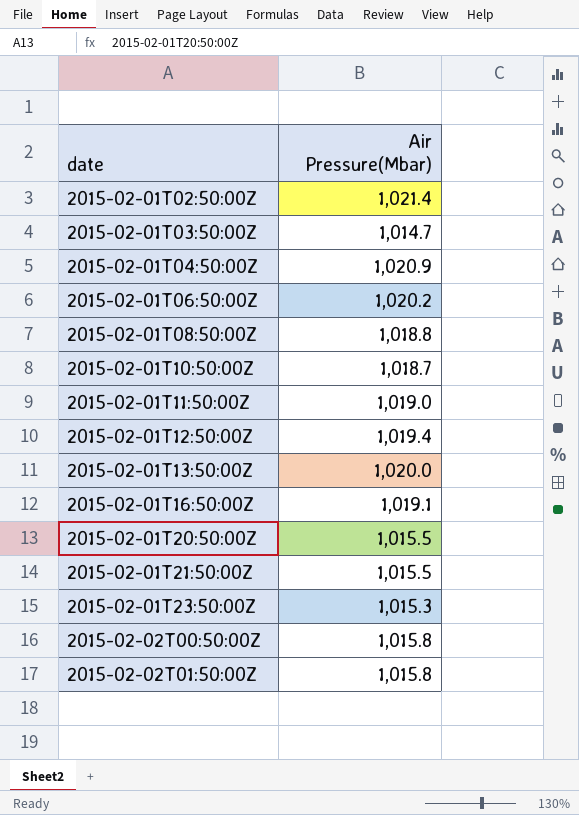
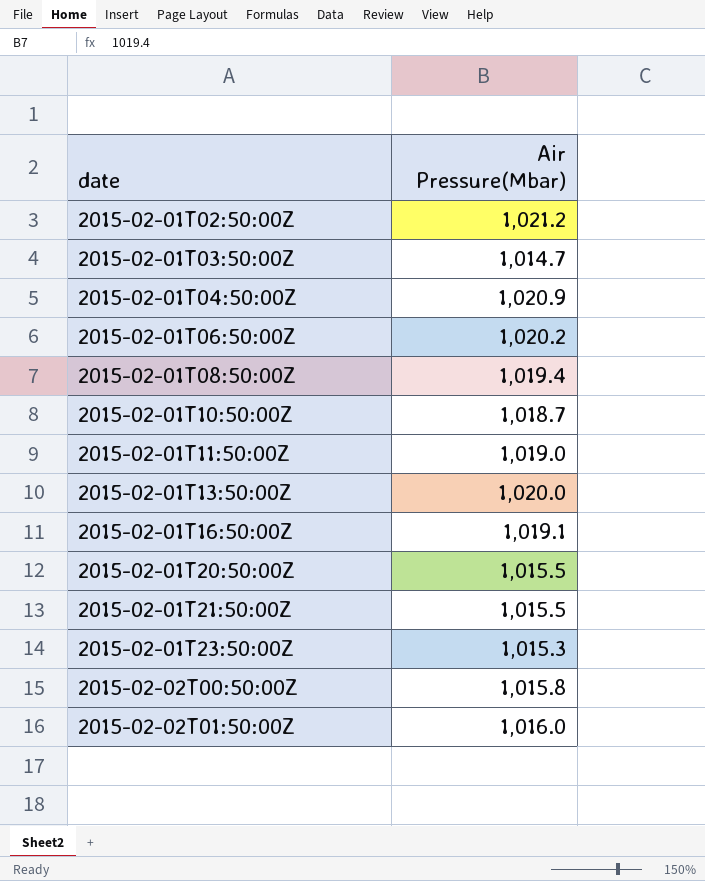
row 2015-02-01T12:50:00Z: 1,019.4 -> none
2015-02-01T02:50:00Z | Air Pressure(Mbar): 1,021.4 -> 1,021.2
2015-02-01T08:50:00Z | Air Pressure(Mbar): 1,018.8 -> 1,019.4
2015-02-02T01:50:00Z | Air Pressure(Mbar): 1,015.8 -> 1,016.0

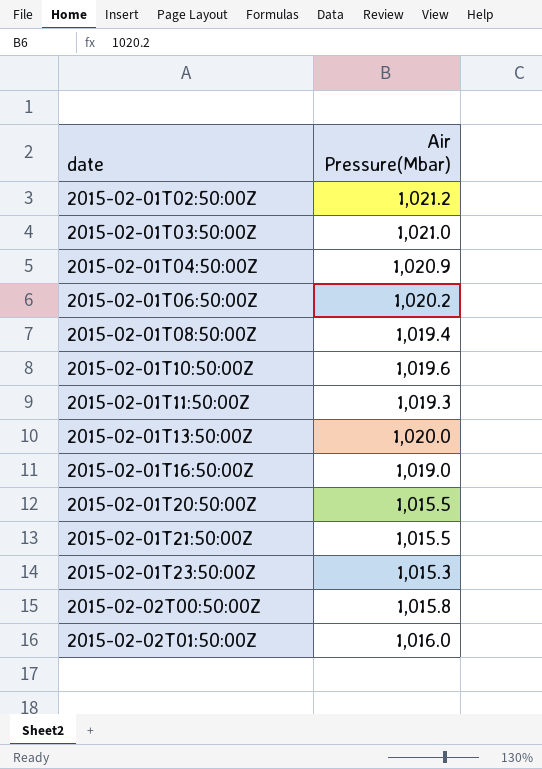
2015-02-01T03:50:00Z | Air Pressure(Mbar): 1,014.7 -> 1,021.0
2015-02-01T10:50:00Z | Air Pressure(Mbar): 1,018.7 -> 1,019.6
2015-02-01T11:50:00Z | Air Pressure(Mbar): 1,019.0 -> 1,019.3
2015-02-01T16:50:00Z | Air Pressure(Mbar): 1,019.1 -> 1,019.0

